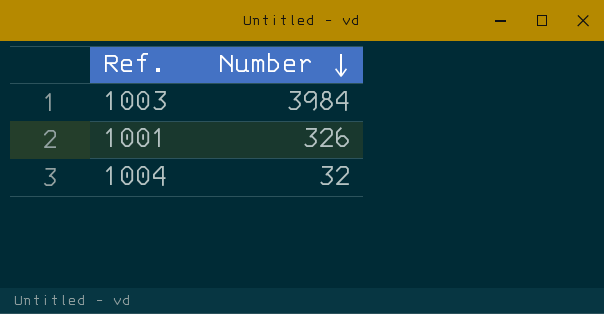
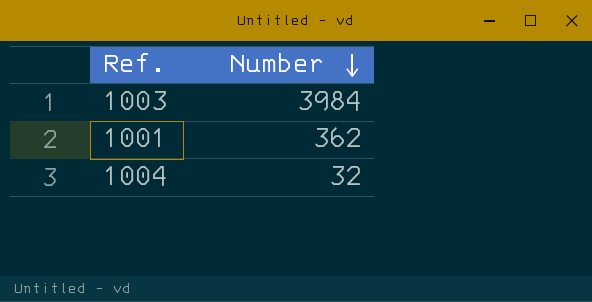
1001 | Number: 326 -> 362

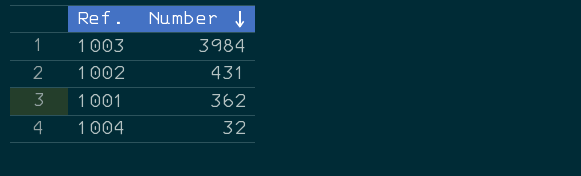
row 1002: none -> 431

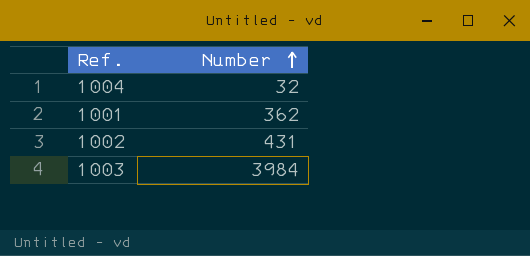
row order: Number descending -> Number ascending

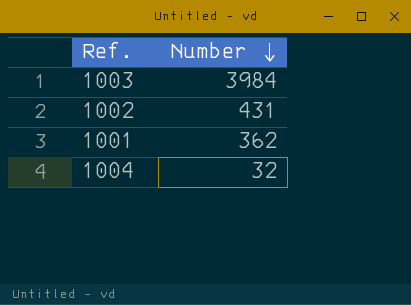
row order: Number ascending -> Number descending

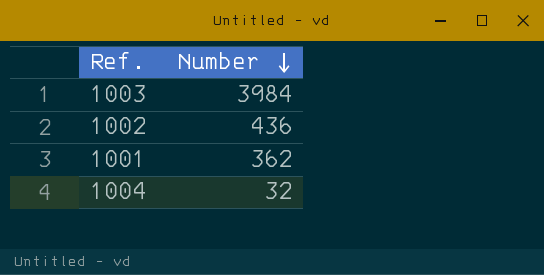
1002 | Number: 431 -> 436

